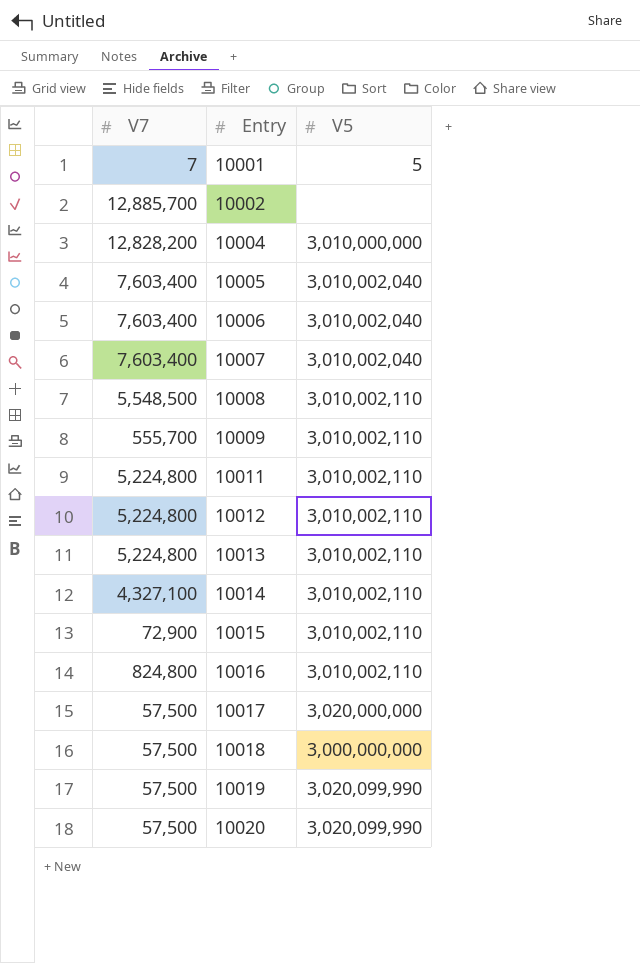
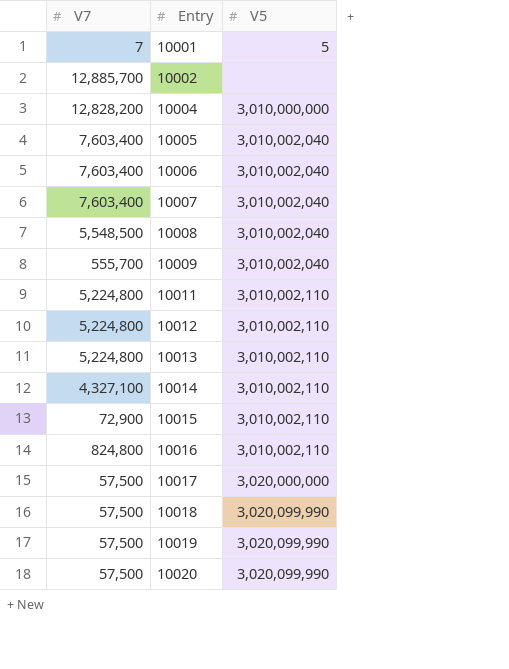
10008 | V5: 3,010,002,110 -> 3,010,002,040
10009 | V5: 3,010,002,110 -> 3,010,002,040
10018 | V5: 3,000,000,000 -> 3,020,099,990

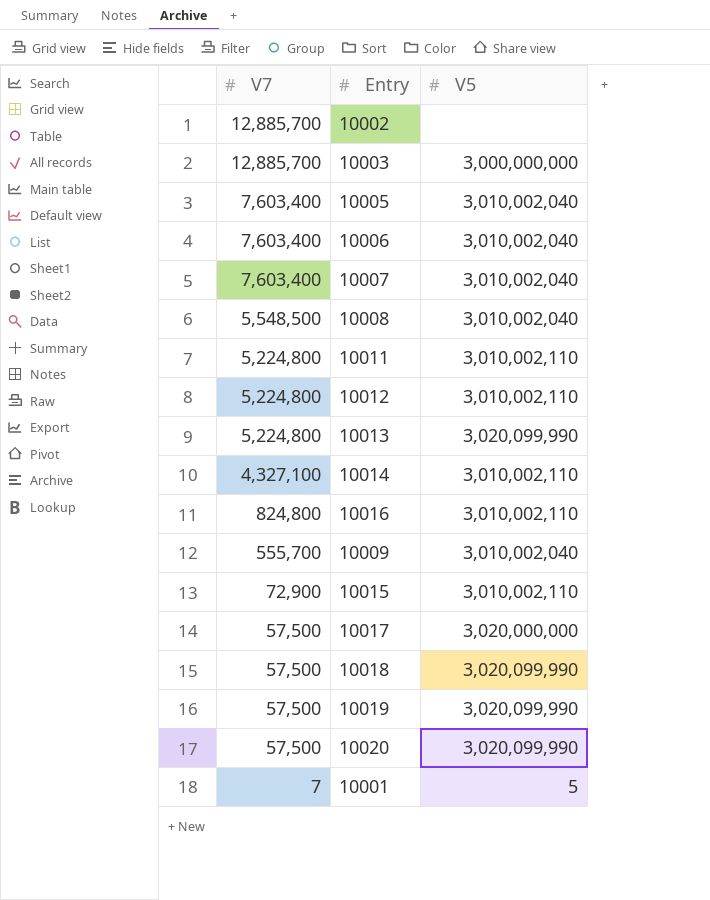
row order: Entry ascending -> V7 descending
row 10004: 12,828,200 | 3,010,000,000 -> none
row 10003: none -> 12,885,700 | 3,000,000,000
10013 | V5: 3,010,002,110 -> 3,020,099,990

